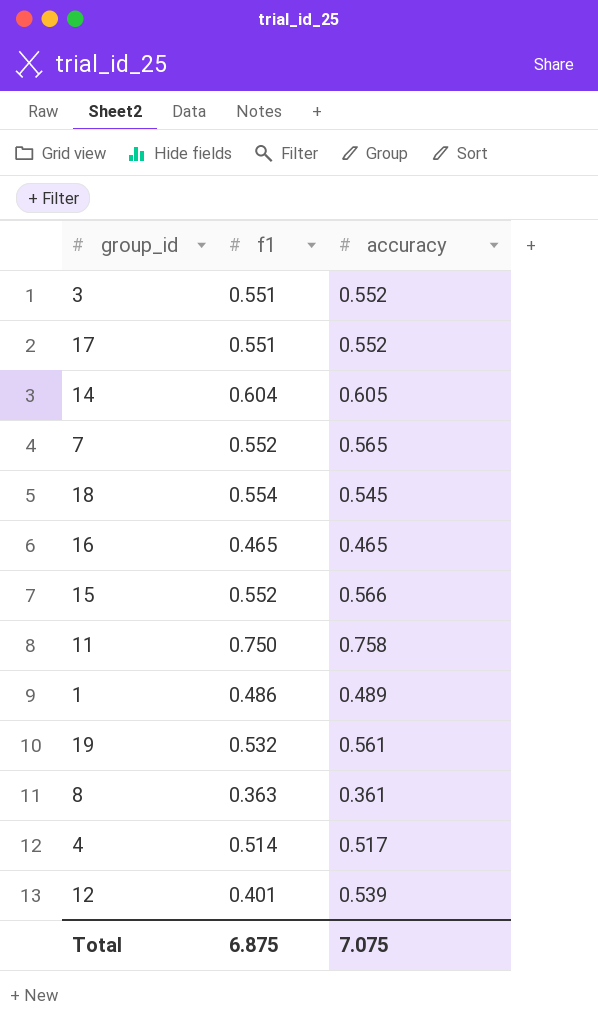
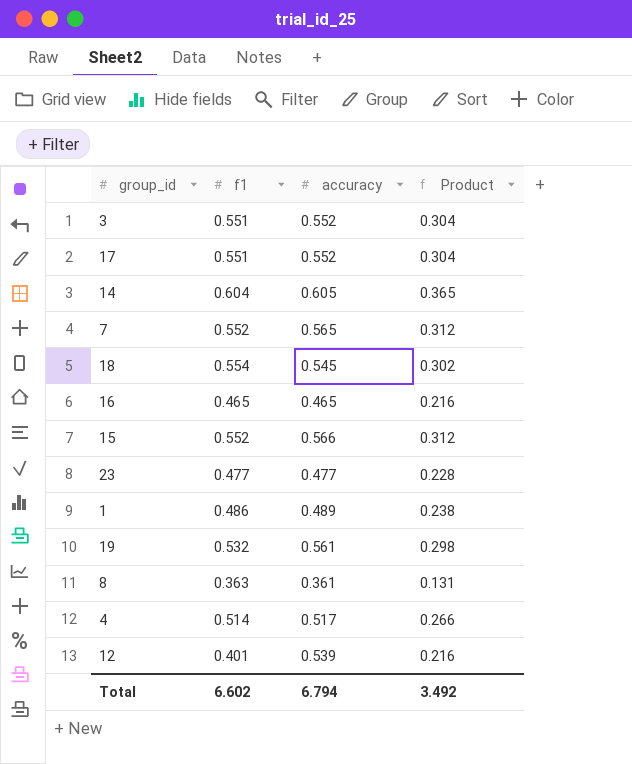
column Product | formula: none -> [f1] * [accuracy]
row 11: 0.750 | 0.758 -> none
row 23: none -> 0.477 | 0.477 | 0.228
Total | f1: 6.875 -> 6.602
Total | accuracy: 7.075 -> 6.794

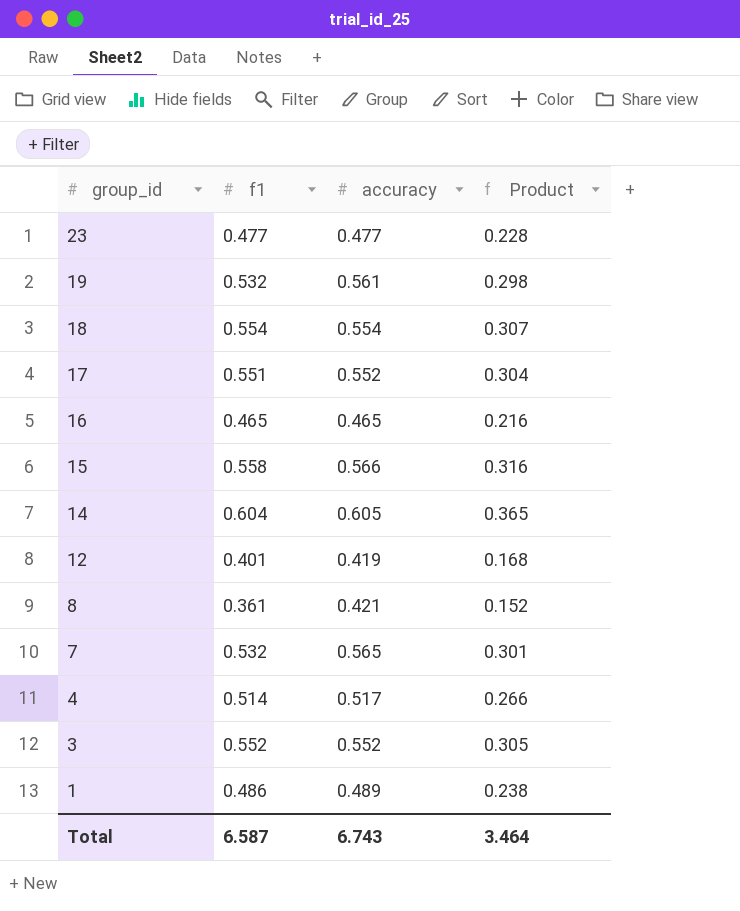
row order: none -> group_id descending
18 | accuracy: 0.545 -> 0.554
18 | Product: 0.302 -> 0.307
15 | f1: 0.552 -> 0.558
15 | Product: 0.312 -> 0.316
12 | accuracy: 0.539 -> 0.419
12 | Product: 0.216 -> 0.168
8 | f1: 0.363 -> 0.361
8 | accuracy: 0.361 -> 0.421
8 | Product: 0.131 -> 0.152
7 | f1: 0.552 -> 0.532
7 | Product: 0.312 -> 0.301
3 | f1: 0.551 -> 0.552
3 | Product: 0.304 -> 0.305
Total | f1: 6.602 -> 6.587
Total | accuracy: 6.794 -> 6.743
Total | Product: 3.492 -> 3.464

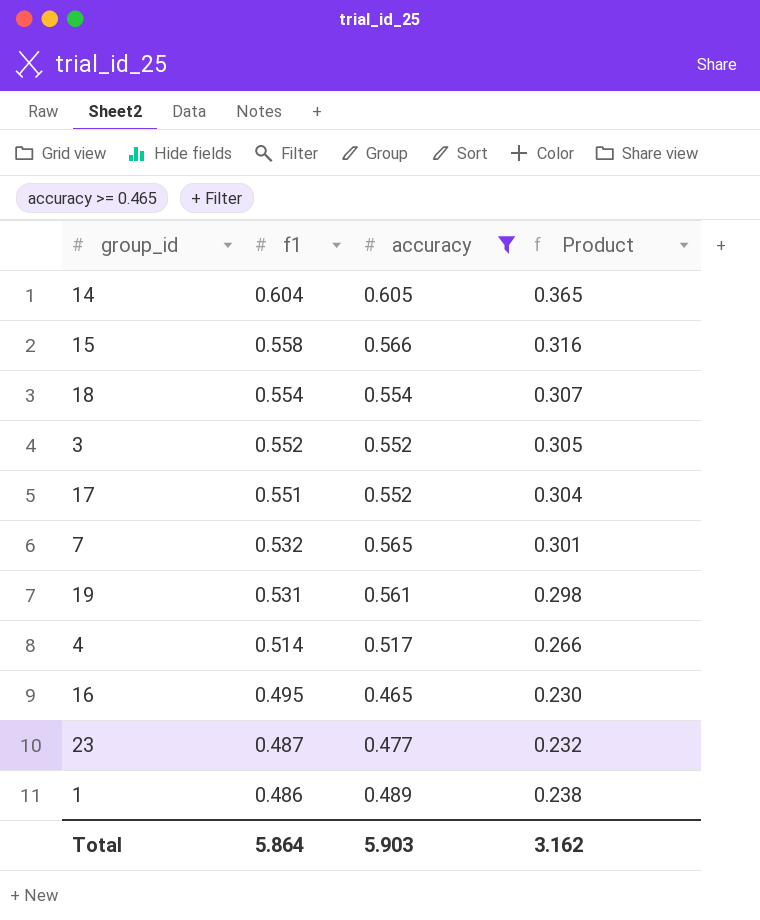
filter: none -> accuracy >= 0.465
row order: group_id descending -> f1 descending
19 | f1: 0.532 -> 0.531
16 | f1: 0.465 -> 0.495
16 | Product: 0.216 -> 0.230
23 | f1: 0.477 -> 0.487
23 | Product: 0.228 -> 0.232
Total | f1: 6.587 -> 5.864
Total | accuracy: 6.743 -> 5.903
Total | Product: 3.464 -> 3.162

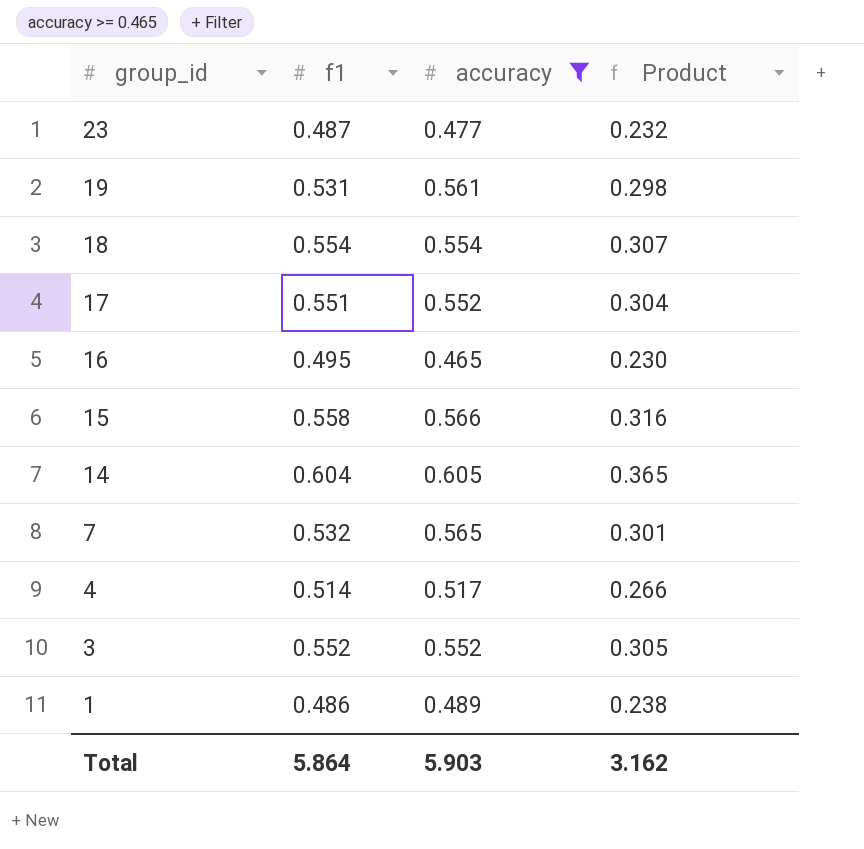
row order: f1 descending -> group_id descending

